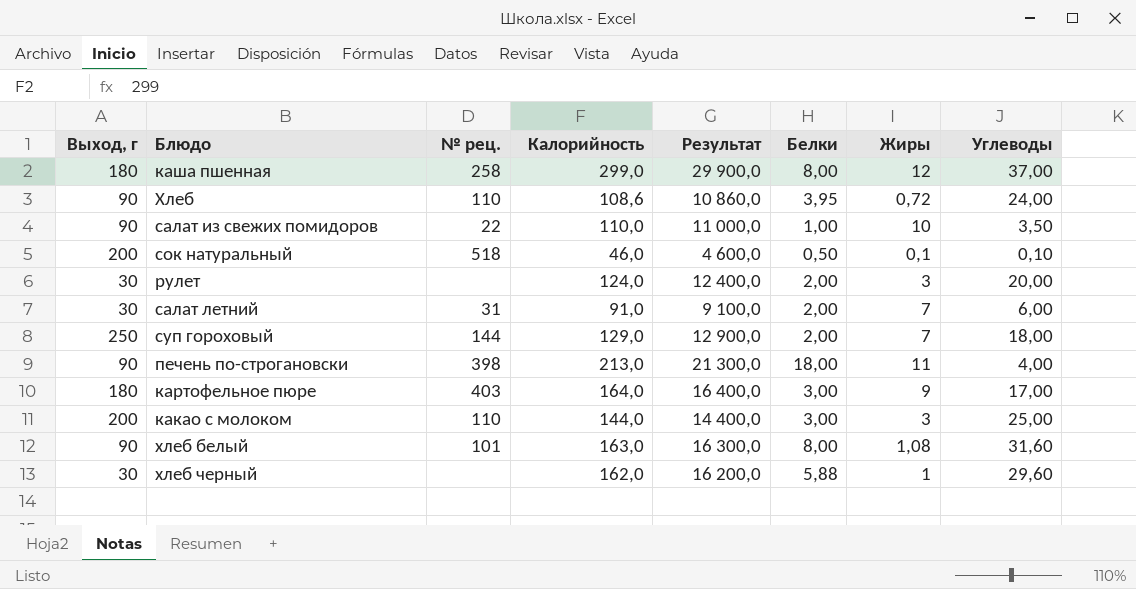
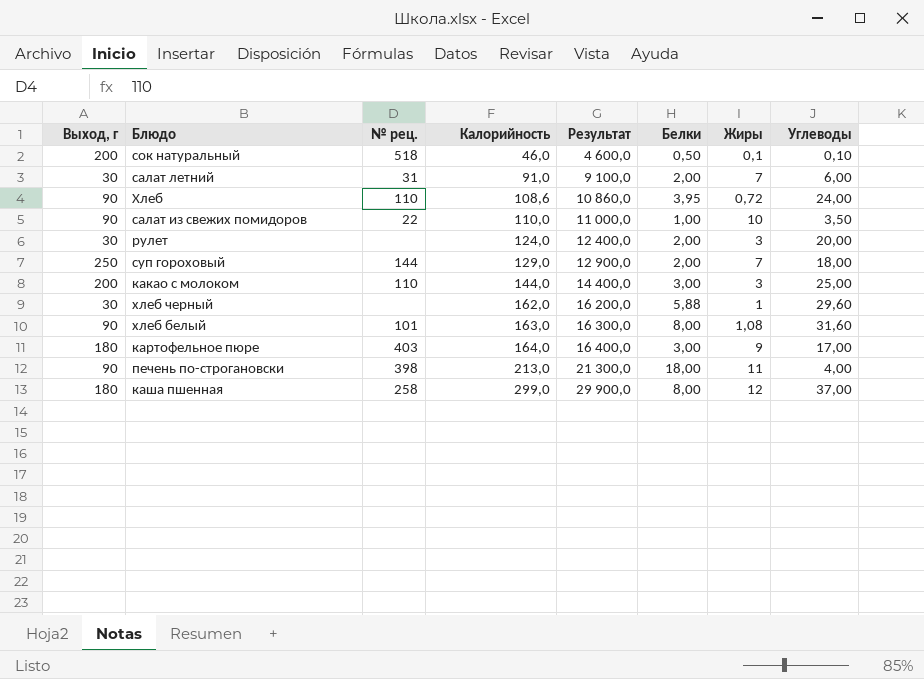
row order: none -> Калорийность ascending

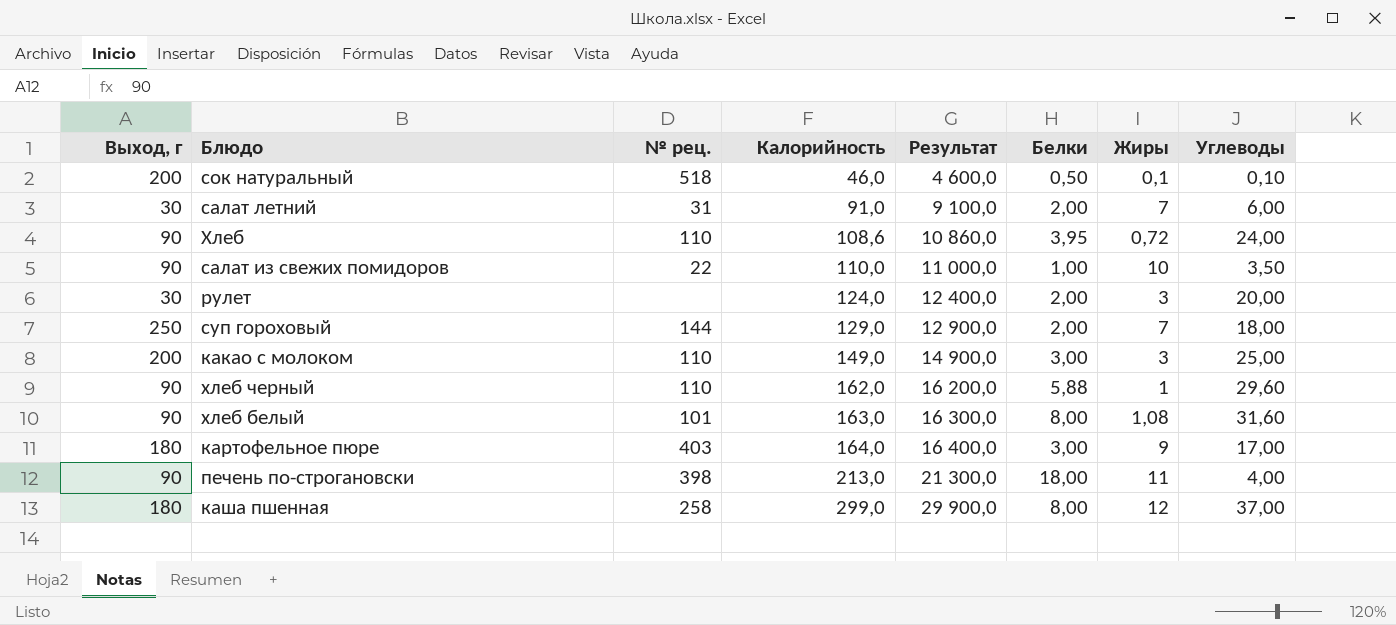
какао с молоком | Калорийность: 144,0 -> 149,0
какао с молоком | Результат: 14 400,0 -> 14 900,0
хлеб черный | Выход, г: 30 -> 90
хлеб черный | № рец.: none -> 110

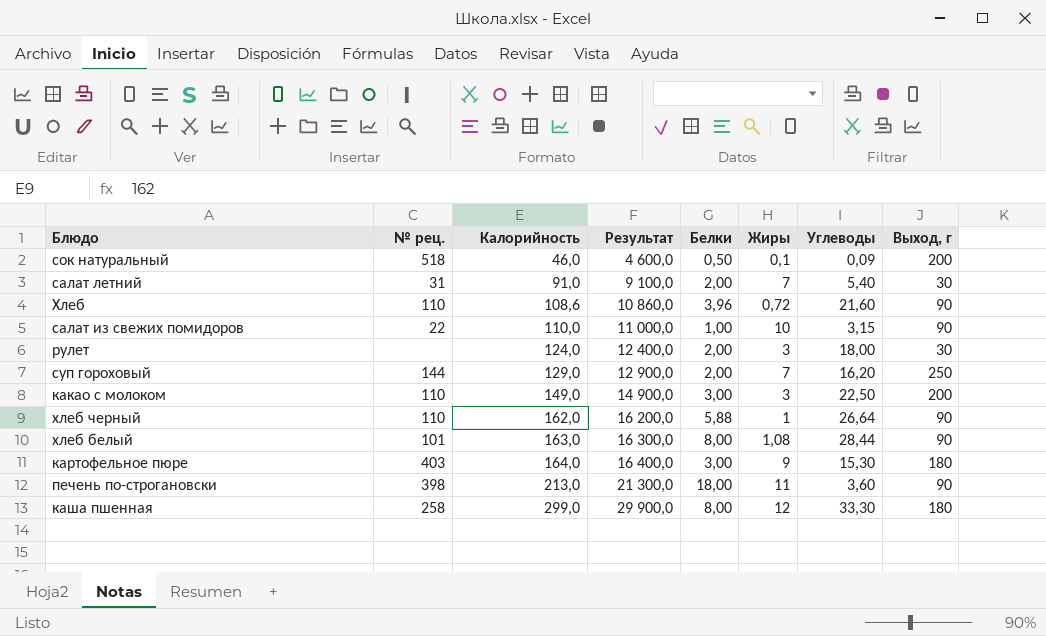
column Выход, г | position: 1 -> 8
сок натуральный | Углеводы: 0,10 -> 0,09
салат летний | Углеводы: 6,00 -> 5,40
Хлеб | Белки: 3,95 -> 3,96
Хлеб | Углеводы: 24,00 -> 21,60
салат из свежих помидоров | Углеводы: 3,50 -> 3,15
рулет | Углеводы: 20,00 -> 18,00
суп гороховый | Углеводы: 18,00 -> 16,20
какао с молоком | Углеводы: 25,00 -> 22,50
хлеб черный | Углеводы: 29,60 -> 26,64
хлеб белый | Углеводы: 31,60 -> 28,44
картофельное пюре | Углеводы: 17,00 -> 15,30
печень по-строгановски | Углеводы: 4,00 -> 3,60
каша пшенная | Углеводы: 37,00 -> 33,30

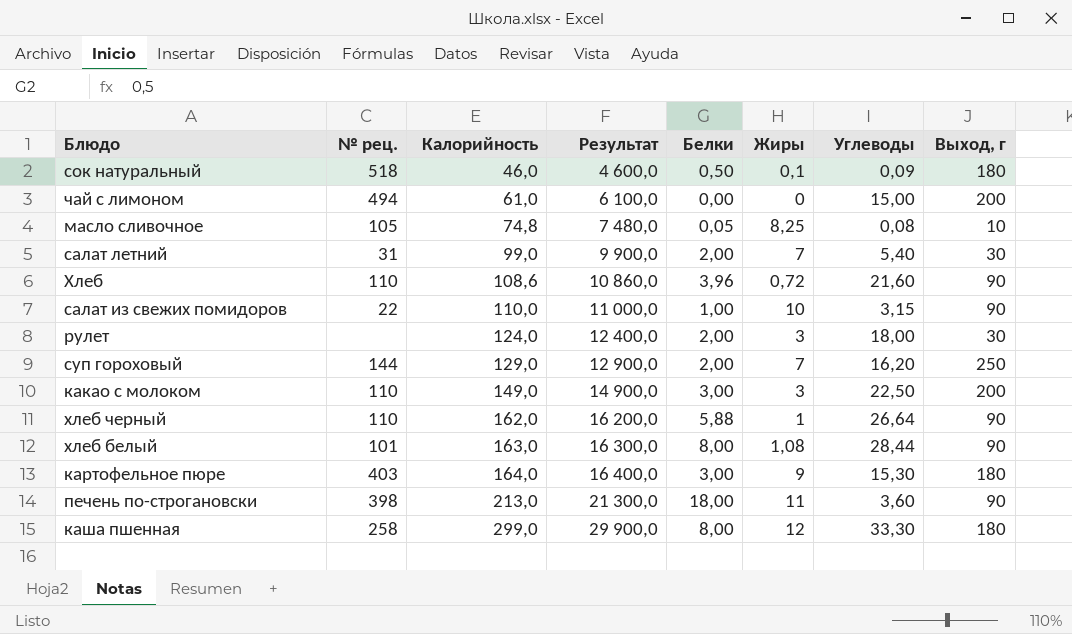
сок натуральный | Выход, г: 200 -> 180
row чай с лимоном: none -> 494 | 61,0 | 6 100,0 | 0,00 | 0 | 15,00 | 200
row масло сливочное: none -> 105 | 74,8 | 7 480,0 | 0,05 | 8,25 | 0,08 | 10
салат летний | Калорийность: 91,0 -> 99,0
салат летний | Результат: 9 100,0 -> 9 900,0

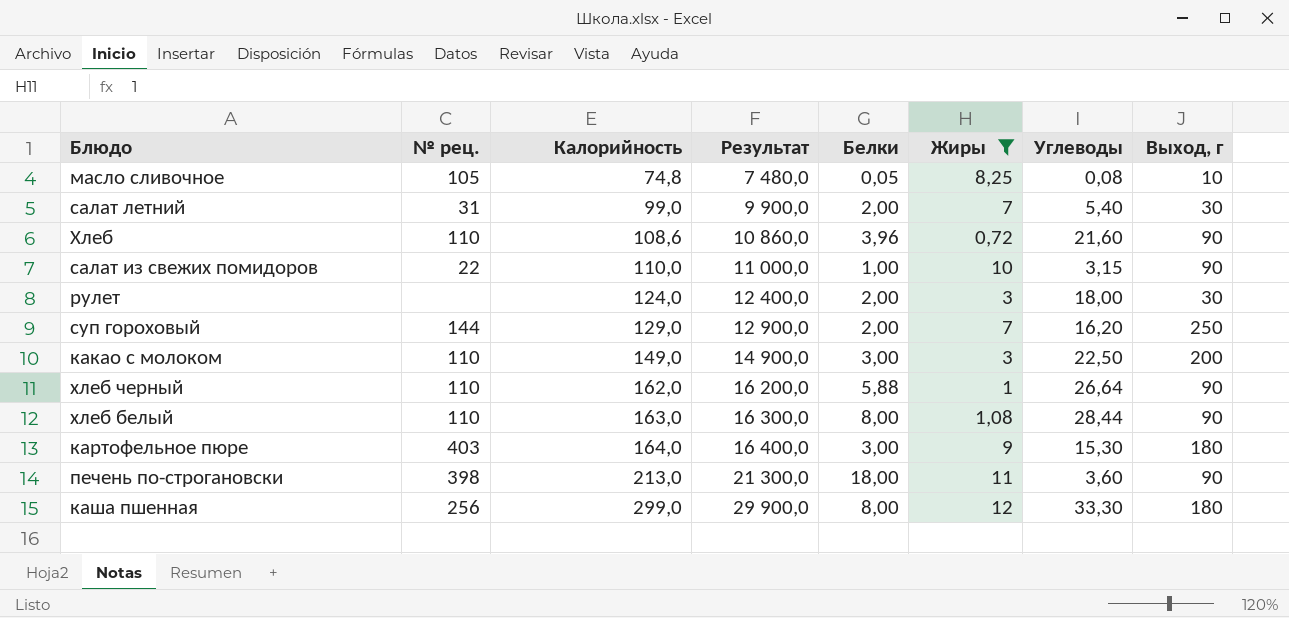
filter: none -> Жиры >= 0,72
хлеб белый | № рец.: 101 -> 110
каша пшенная | № рец.: 258 -> 256

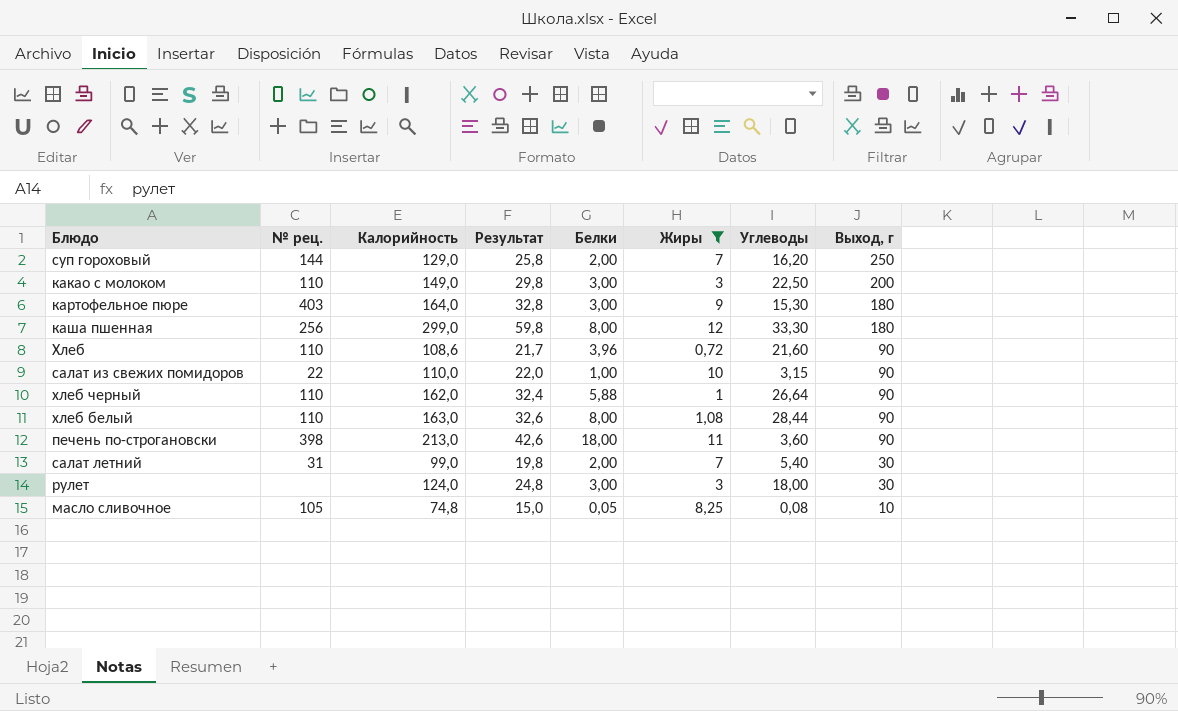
row order: Калорийность ascending -> Выход, г descending
column Результат | formula: [Калорийность] * 100 -> [Калорийность] * 0,2
рулет | Белки: 2,00 -> 3,00

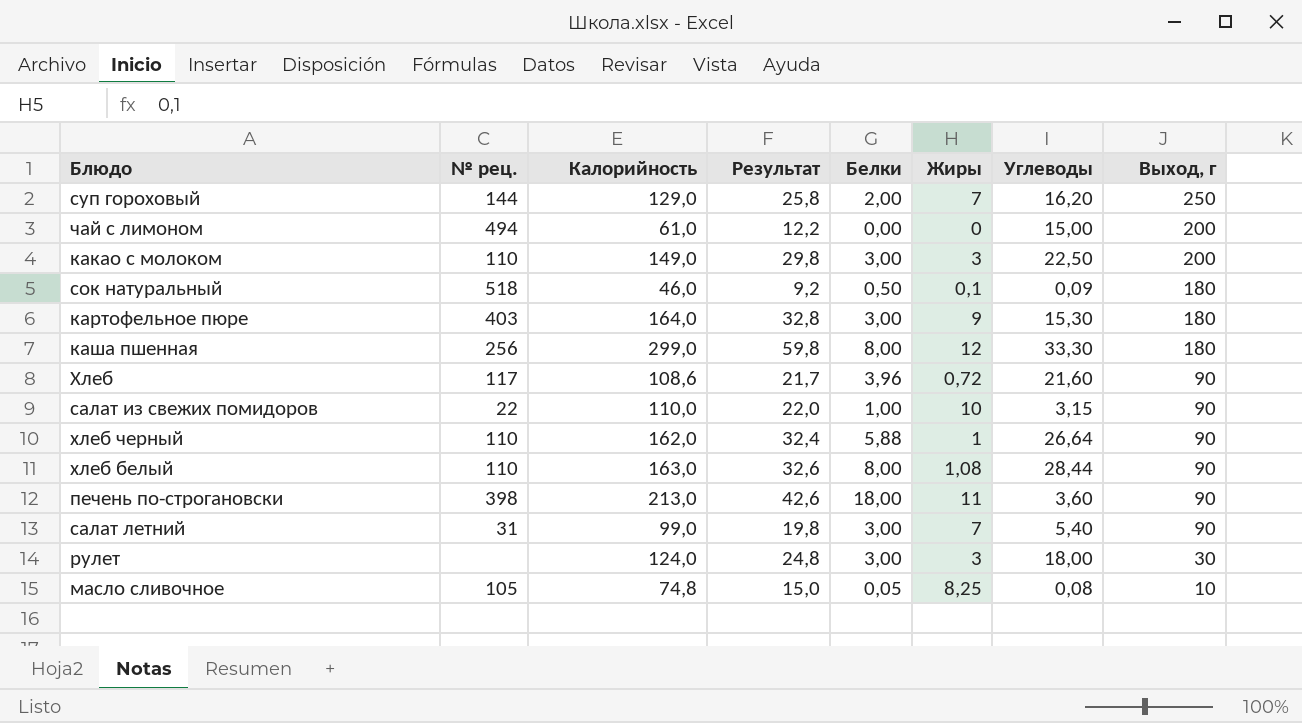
filter: Жиры >= 0,72 -> none
Хлеб | № рец.: 110 -> 117
салат летний | Белки: 2,00 -> 3,00
салат летний | Выход, г: 30 -> 90

